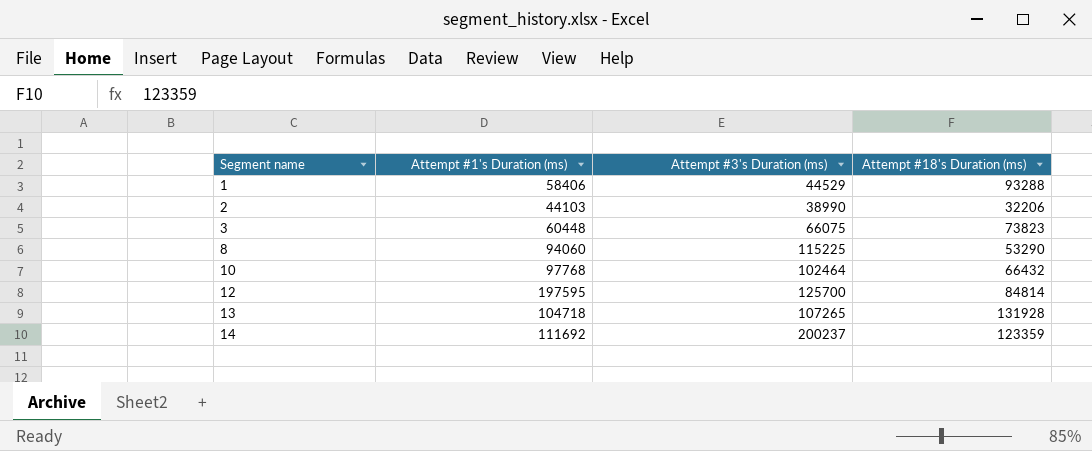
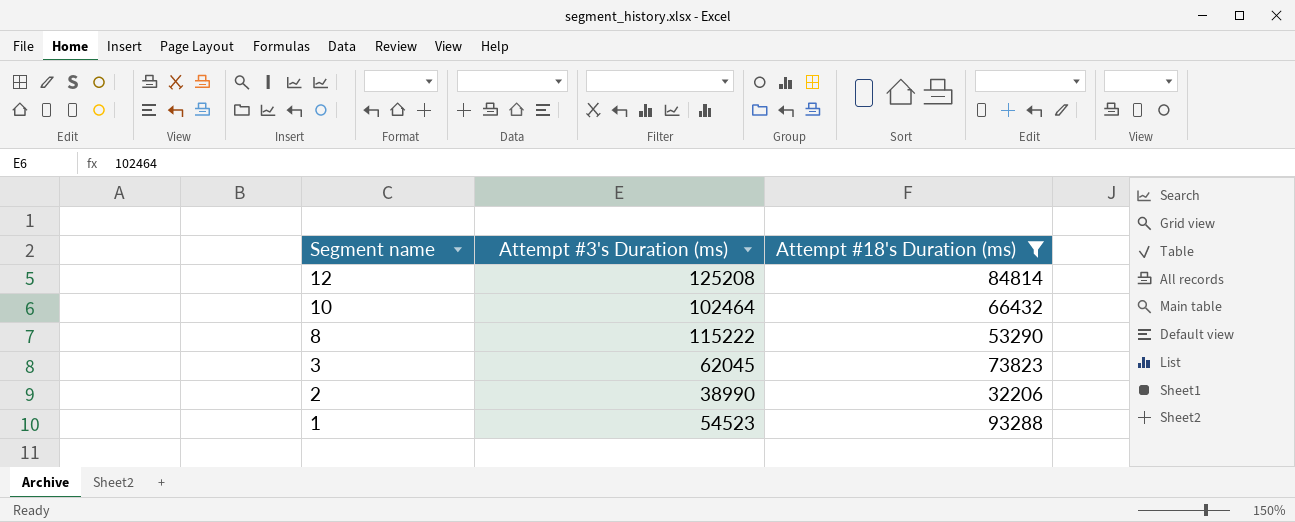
filter: none -> Attempt #18's Duration (ms) <= 93288
row order: Segment name ascending -> Segment name descending
column Attempt #1's Duration (ms) | position: 2 -> none
12 | Attempt #3's Duration (ms): 125700 -> 125208
8 | Attempt #3's Duration (ms): 115225 -> 115222
3 | Attempt #3's Duration (ms): 66075 -> 62045
1 | Attempt #3's Duration (ms): 44529 -> 54523

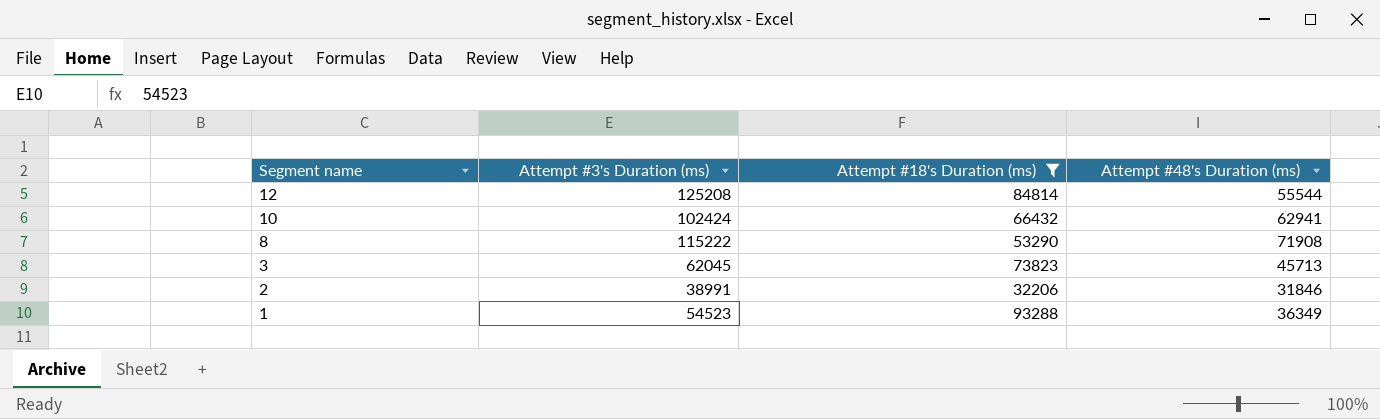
column Attempt #48's Duration (ms) | position: none -> 4
10 | Attempt #3's Duration (ms): 102464 -> 102424
2 | Attempt #3's Duration (ms): 38990 -> 38991

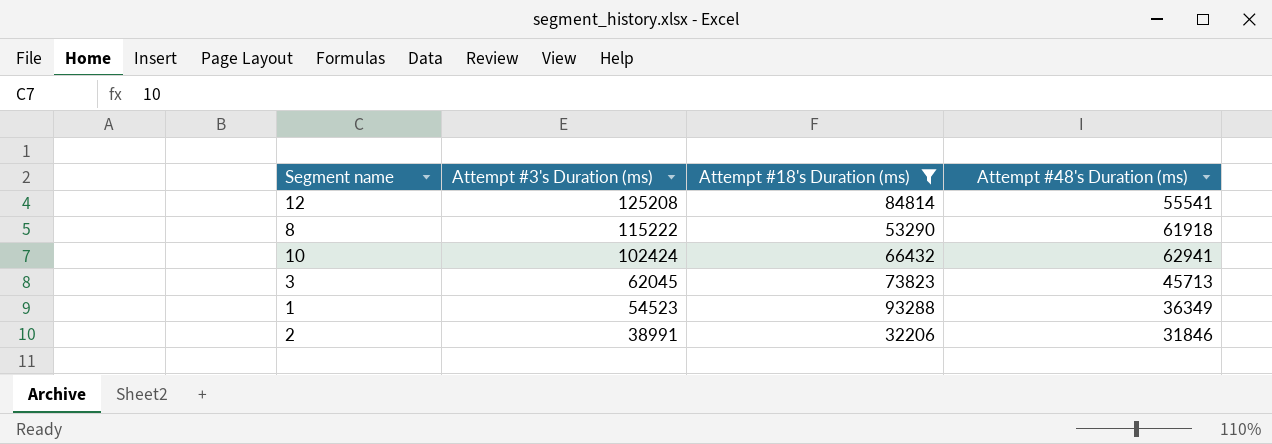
row order: Segment name descending -> Attempt #3's Duration (ms) descending
12 | Attempt #48's Duration (ms): 55544 -> 55541
8 | Attempt #48's Duration (ms): 71908 -> 61918

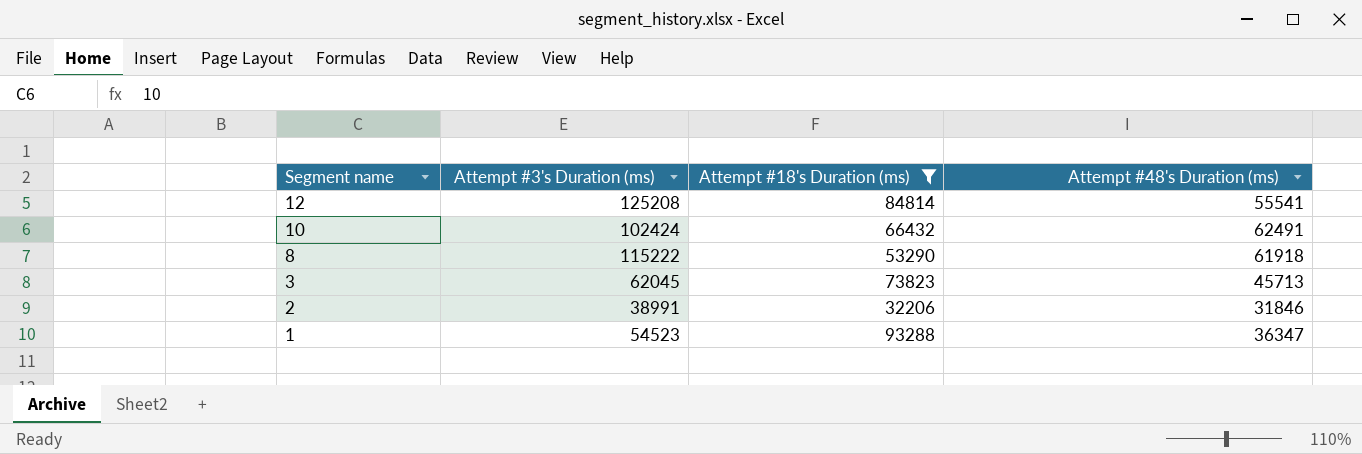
row order: Attempt #3's Duration (ms) descending -> Segment name descending
10 | Attempt #48's Duration (ms): 62941 -> 62491
1 | Attempt #48's Duration (ms): 36349 -> 36347

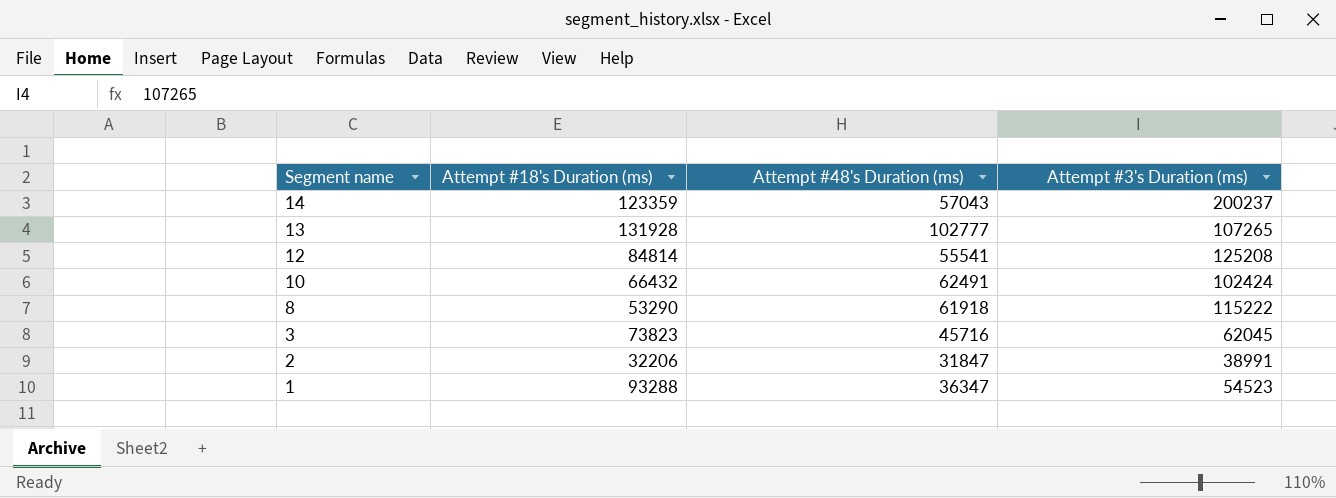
filter: Attempt #18's Duration (ms) <= 93288 -> none
column Attempt #3's Duration (ms) | position: 2 -> 4
3 | Attempt #48's Duration (ms): 45713 -> 45716
2 | Attempt #48's Duration (ms): 31846 -> 31847

